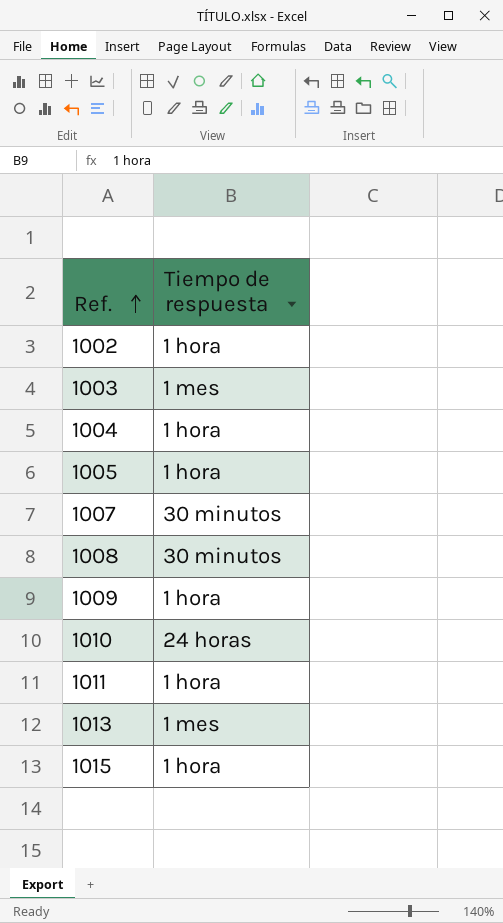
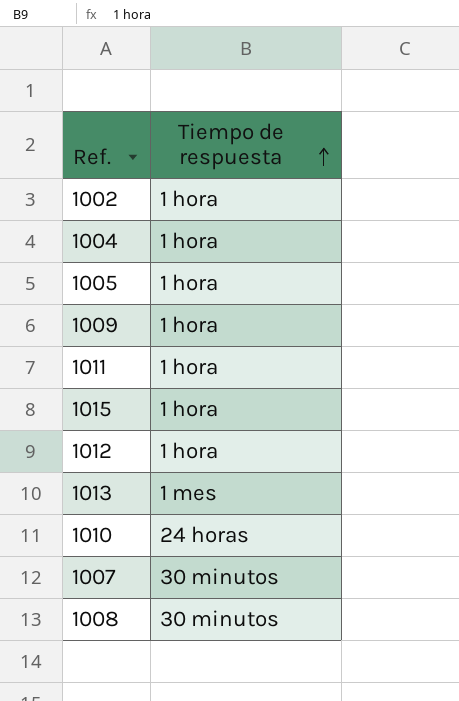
row order: Ref. ascending -> Tiempo de respuesta ascending
row 1003: 1 mes -> none
row 1012: none -> 1 hora

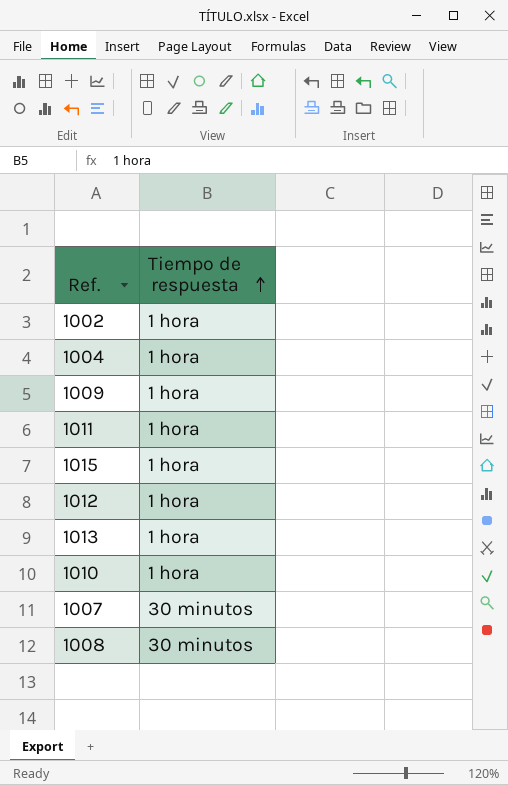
row 1005: 1 hora -> none
1013 | Tiempo de respuesta: 1 mes -> 1 hora
1010 | Tiempo de respuesta: 24 horas -> 1 hora

